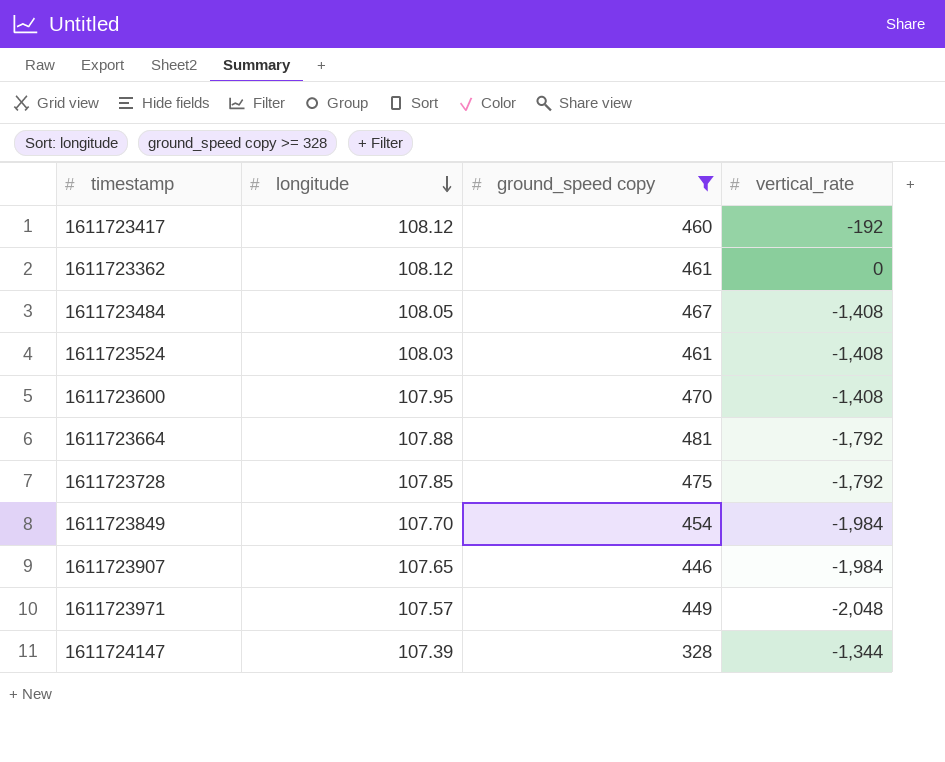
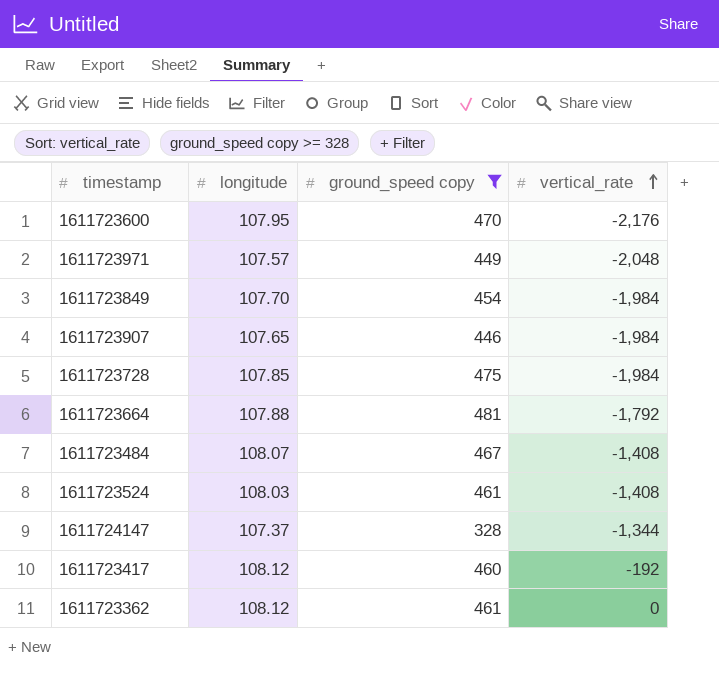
row order: longitude descending -> vertical_rate ascending
1611723600 | vertical_rate: -1,408 -> -2,176
1611723728 | vertical_rate: -1,792 -> -1,984
1611723484 | longitude: 108.05 -> 108.07
1611724147 | longitude: 107.39 -> 107.37

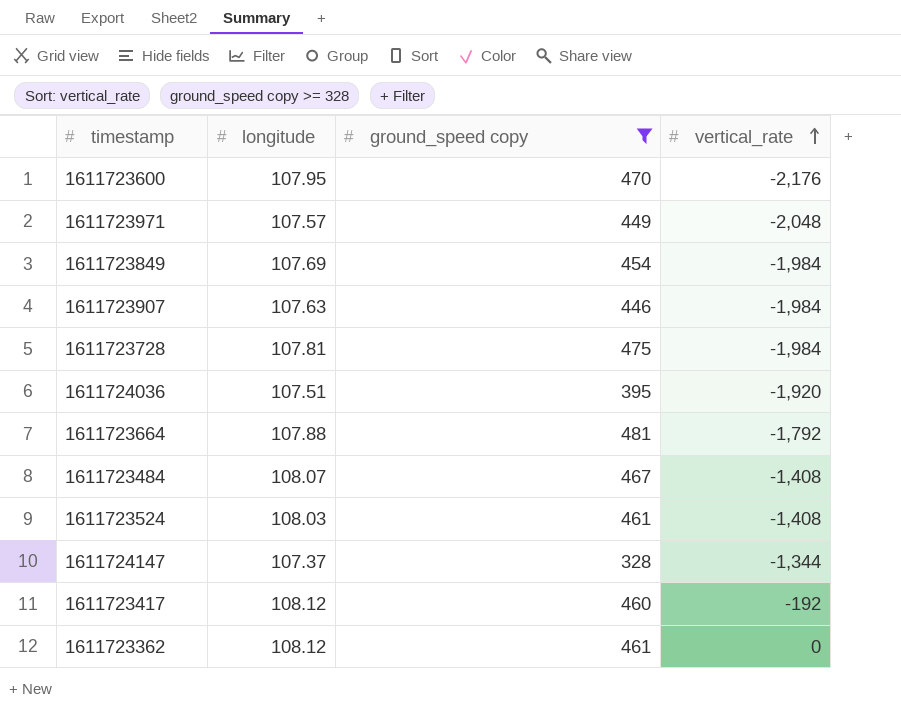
1611723849 | longitude: 107.70 -> 107.69
1611723907 | longitude: 107.65 -> 107.63
1611723728 | longitude: 107.85 -> 107.81
row 1611724036: none -> 107.51 | 395 | -1,920

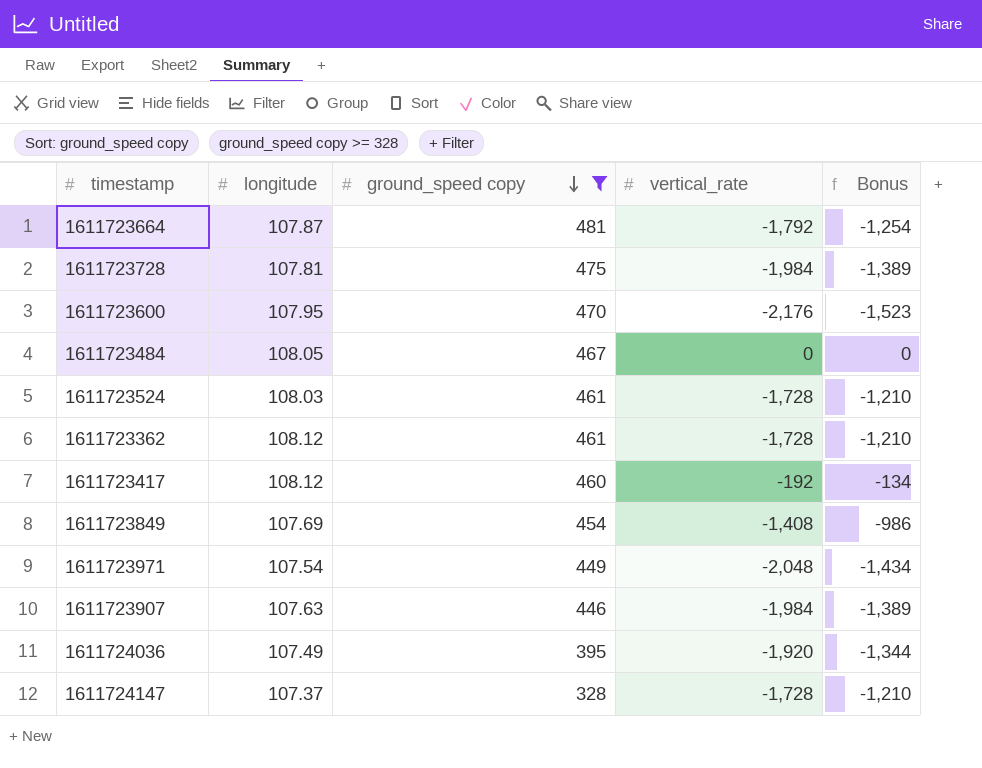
row order: vertical_rate ascending -> ground_speed copy descending
column Bonus | formula: none -> [vertical_rate] * 0.7
1611723664 | longitude: 107.88 -> 107.87
1611723484 | longitude: 108.07 -> 108.05
1611723484 | vertical_rate: -1,408 -> 0
1611723524 | vertical_rate: -1,408 -> -1,728
1611723362 | vertical_rate: 0 -> -1,728
1611723849 | vertical_rate: -1,984 -> -1,408
1611723971 | longitude: 107.57 -> 107.54
1611724036 | longitude: 107.51 -> 107.49
1611724147 | vertical_rate: -1,344 -> -1,728

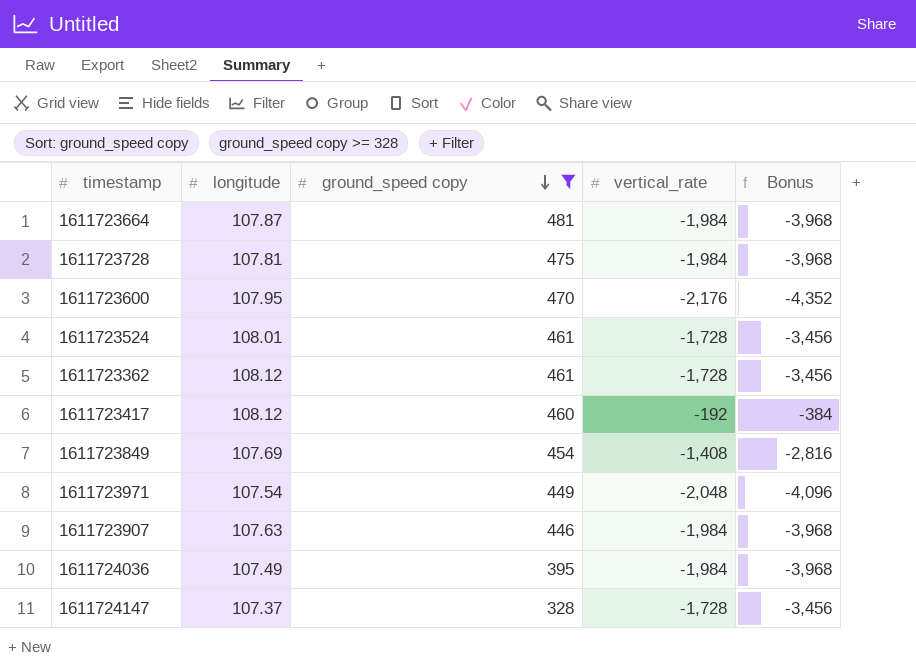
column Bonus | formula: [vertical_rate] * 0.7 -> [vertical_rate] * 2
row 1611723484: 108.05 | 467 | 0 | 0 -> none
1611723664 | vertical_rate: -1,792 -> -1,984
1611723524 | longitude: 108.03 -> 108.01
1611724036 | vertical_rate: -1,920 -> -1,984

